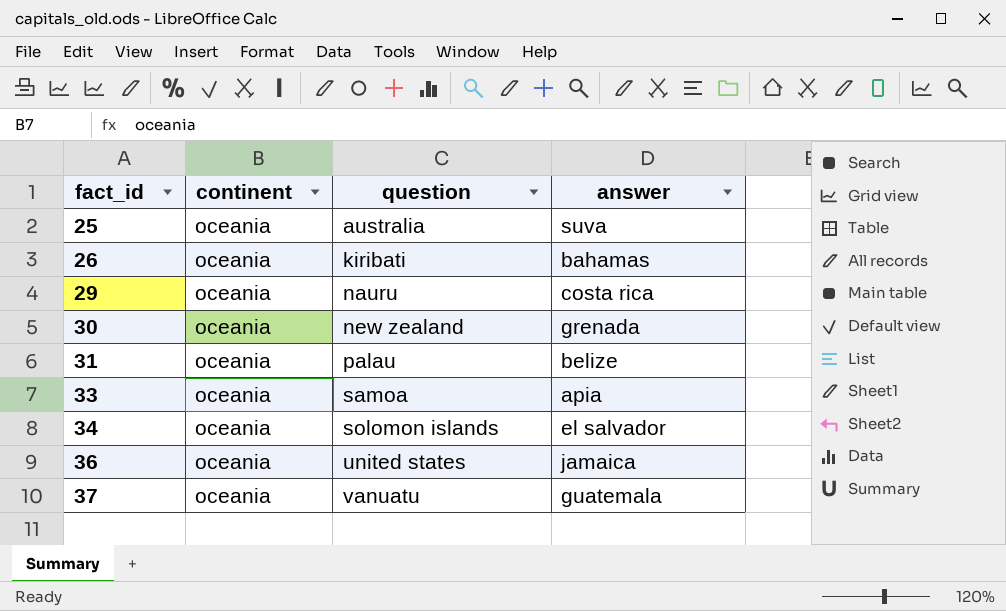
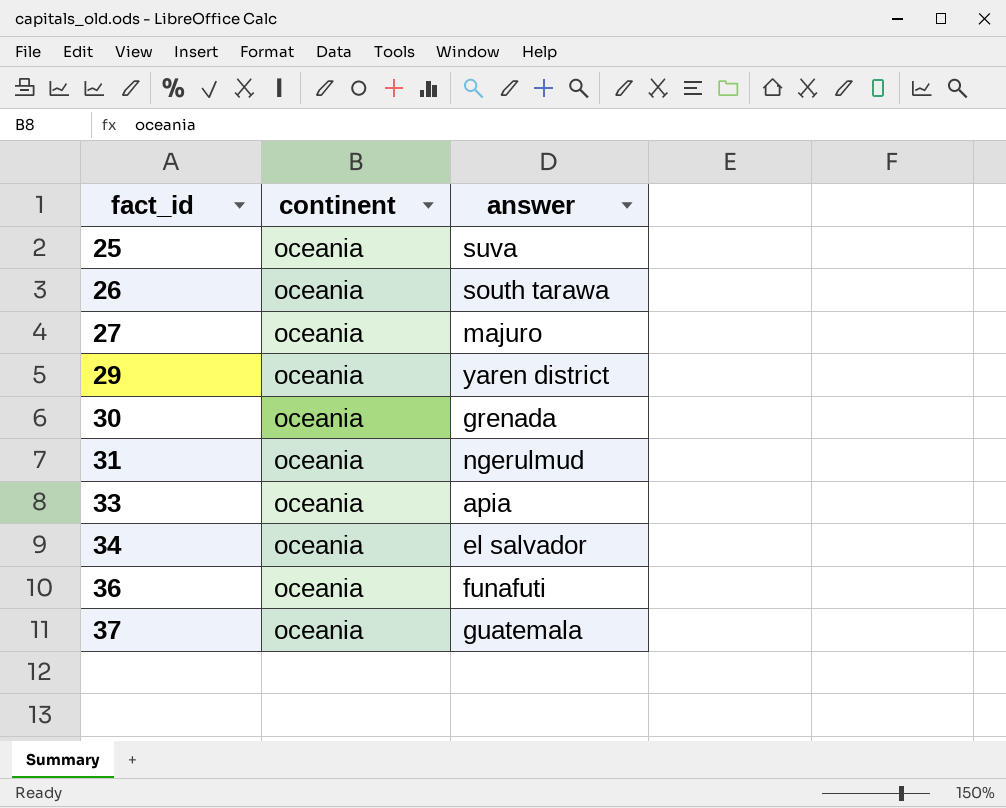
column question | position: 3 -> none
26 | answer: bahamas -> south tarawa
row 27: none -> oceania | majuro
29 | answer: costa rica -> yaren district
31 | answer: belize -> ngerulmud
36 | answer: jamaica -> funafuti

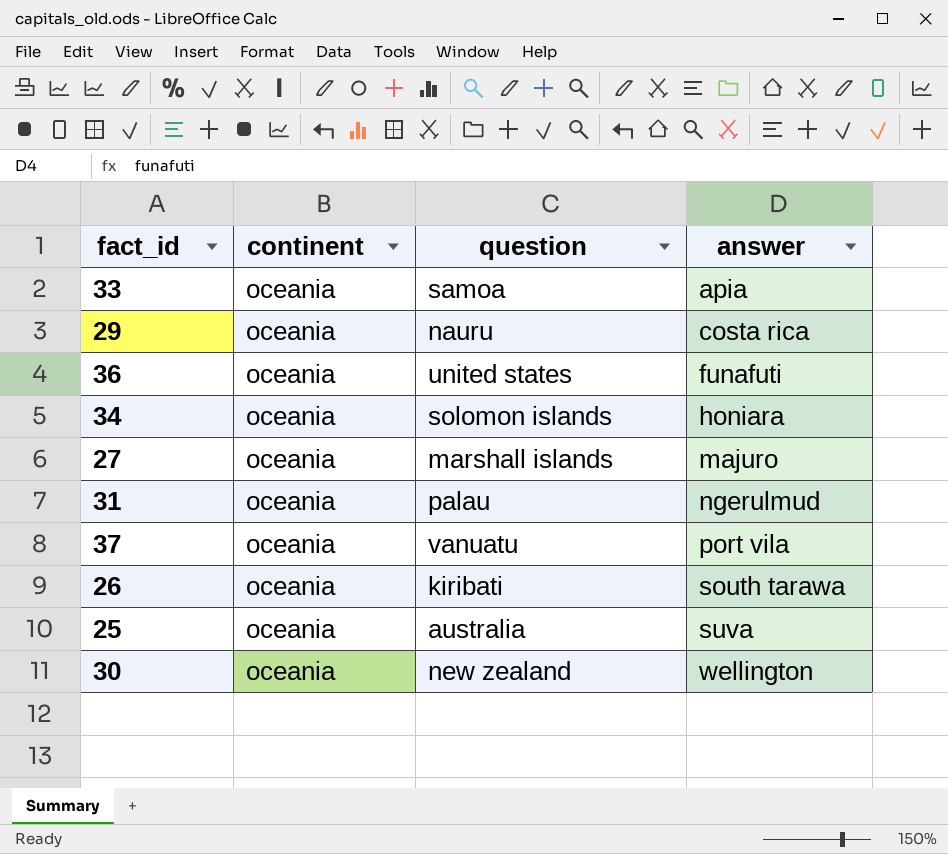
row order: fact_id ascending -> answer ascending
column question | position: none -> 3
29 | answer: yaren district -> costa rica
34 | answer: el salvador -> honiara
37 | answer: guatemala -> port vila
30 | answer: grenada -> wellington

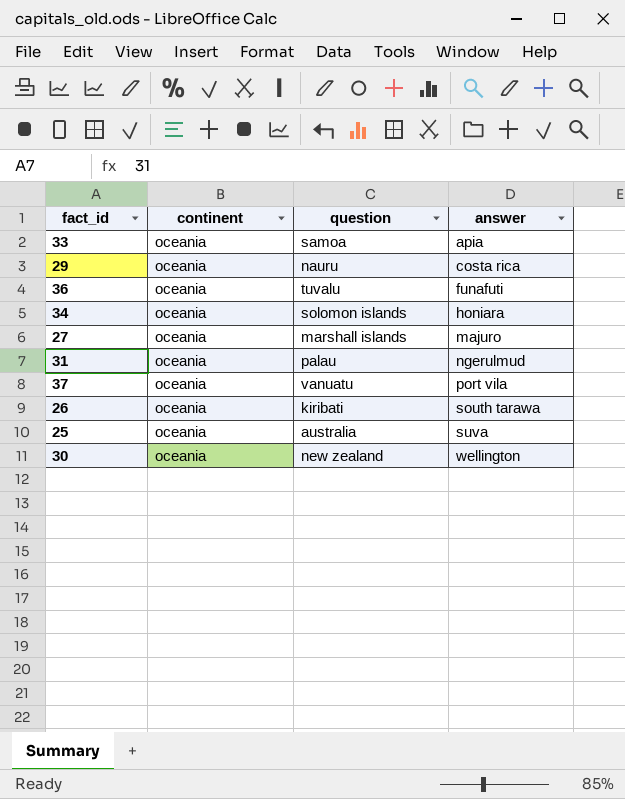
36 | question: united states -> tuvalu

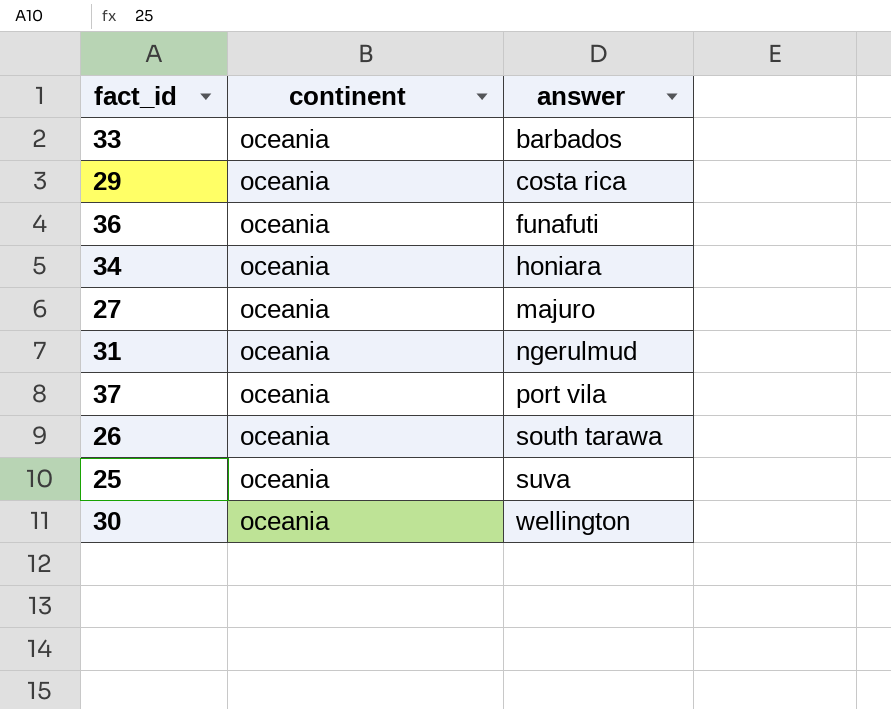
column question | position: 3 -> none
33 | answer: apia -> barbados

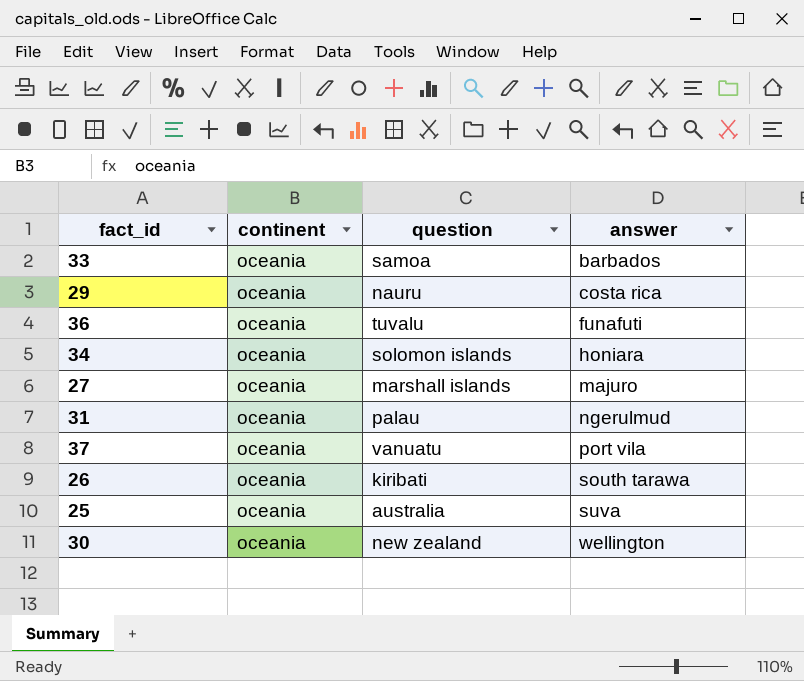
column question | position: none -> 3

